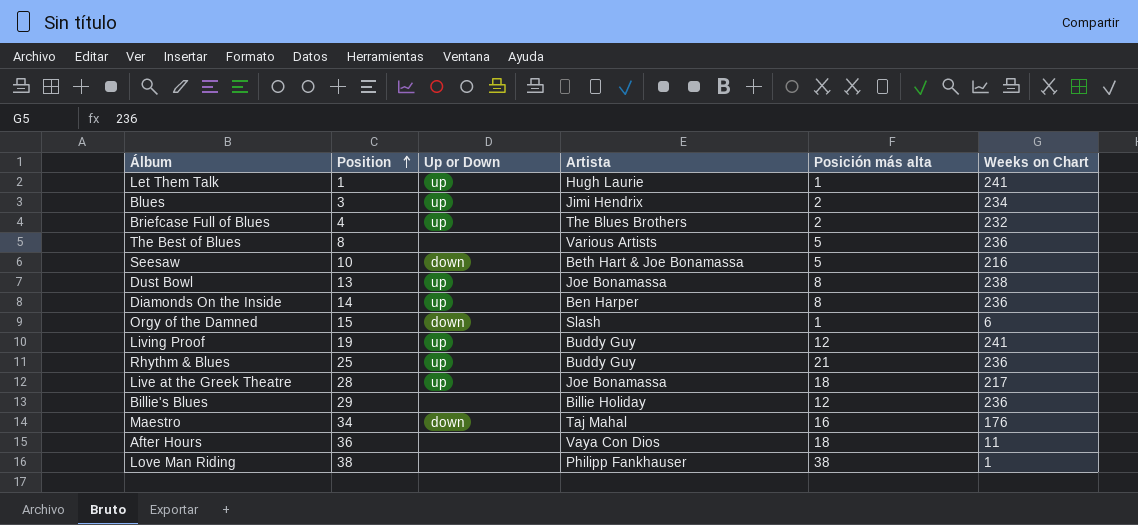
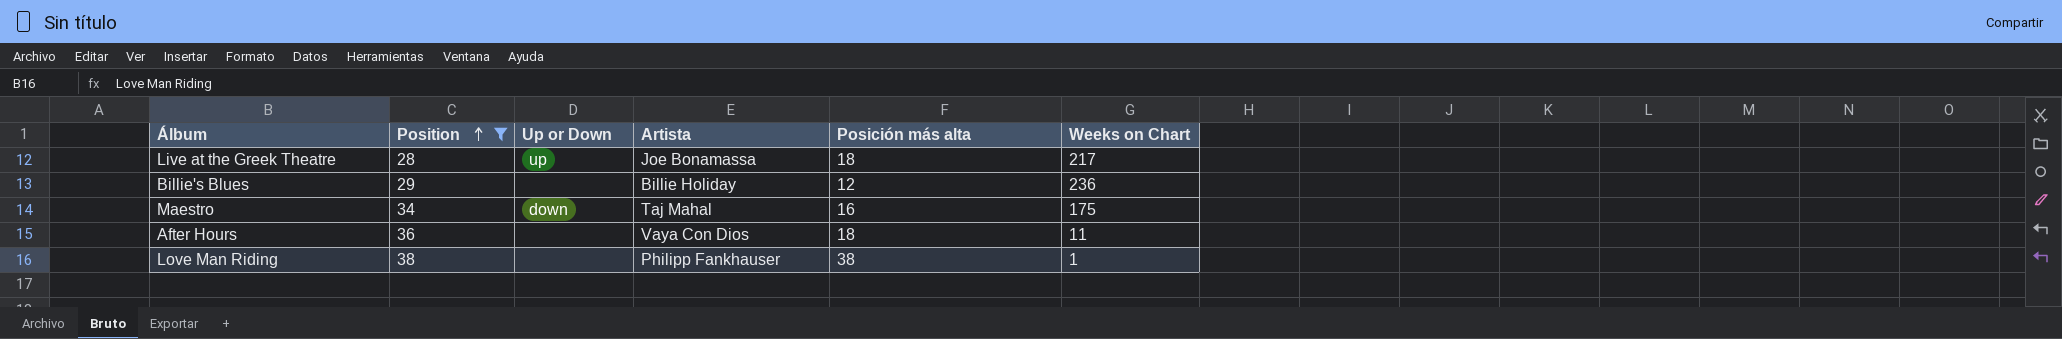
filter: none -> Position >= 28
Maestro | Weeks on Chart: 176 -> 175

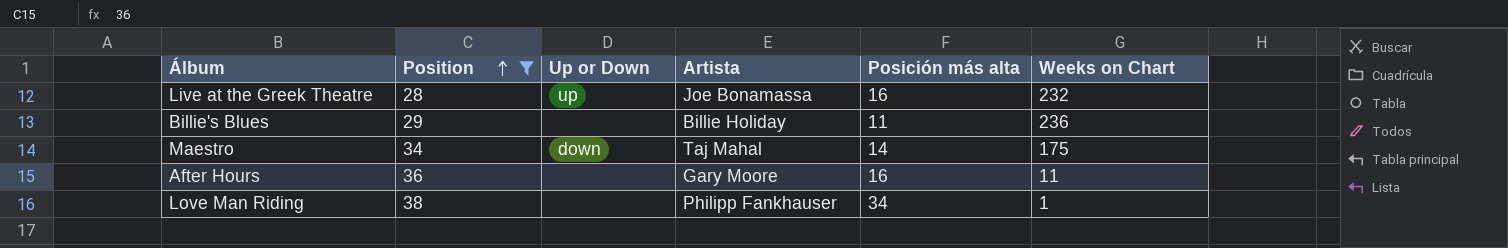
Live at the Greek Theatre | Posición más alta: 18 -> 16
Live at the Greek Theatre | Weeks on Chart: 217 -> 232
Billie's Blues | Posición más alta: 12 -> 11
Maestro | Posición más alta: 16 -> 14
After Hours | Artista: Vaya Con Dios -> Gary Moore
After Hours | Posición más alta: 18 -> 16
Love Man Riding | Posición más alta: 38 -> 34

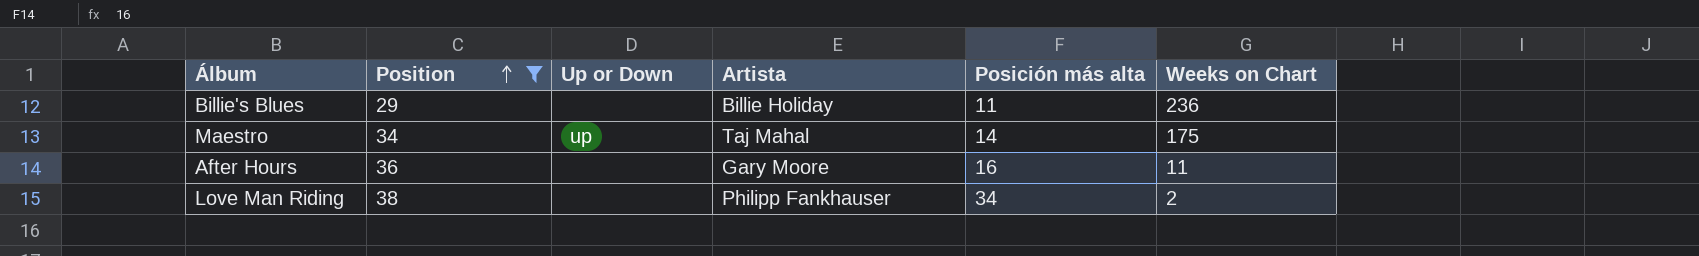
row Live at the Greek Theatre: 28 | up | Joe Bonamassa | 16 | 232 -> none
Maestro | Up or Down: down -> up
Love Man Riding | Weeks on Chart: 1 -> 2

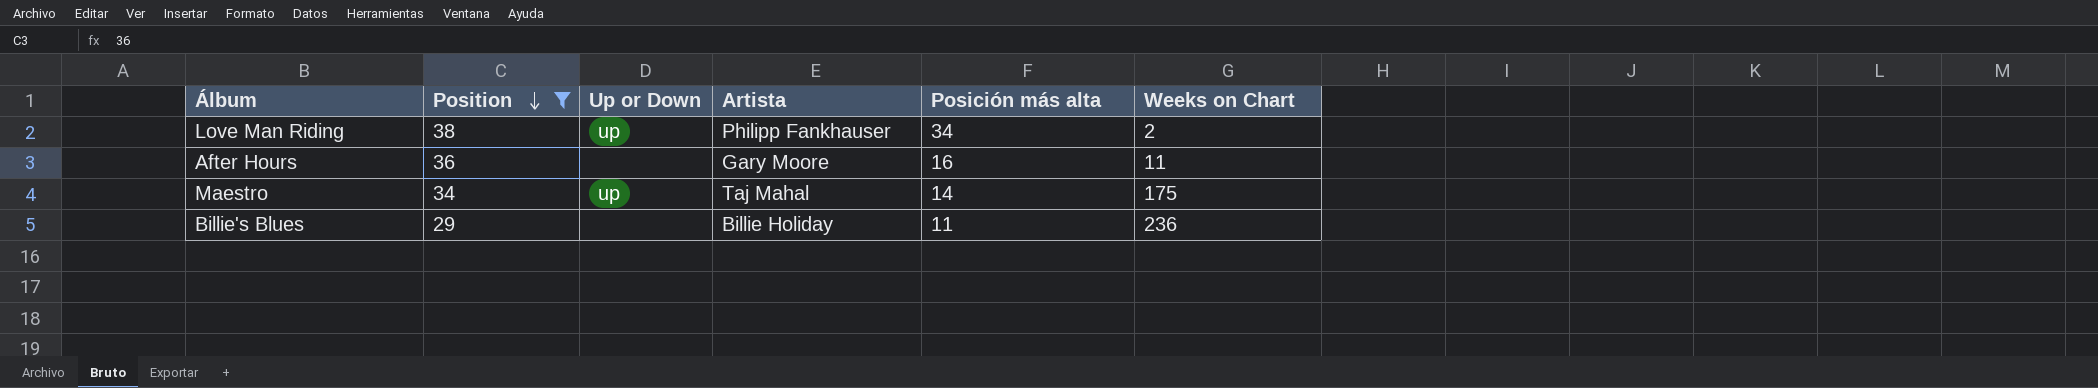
row order: Position ascending -> Position descending
Love Man Riding | Up or Down: none -> up

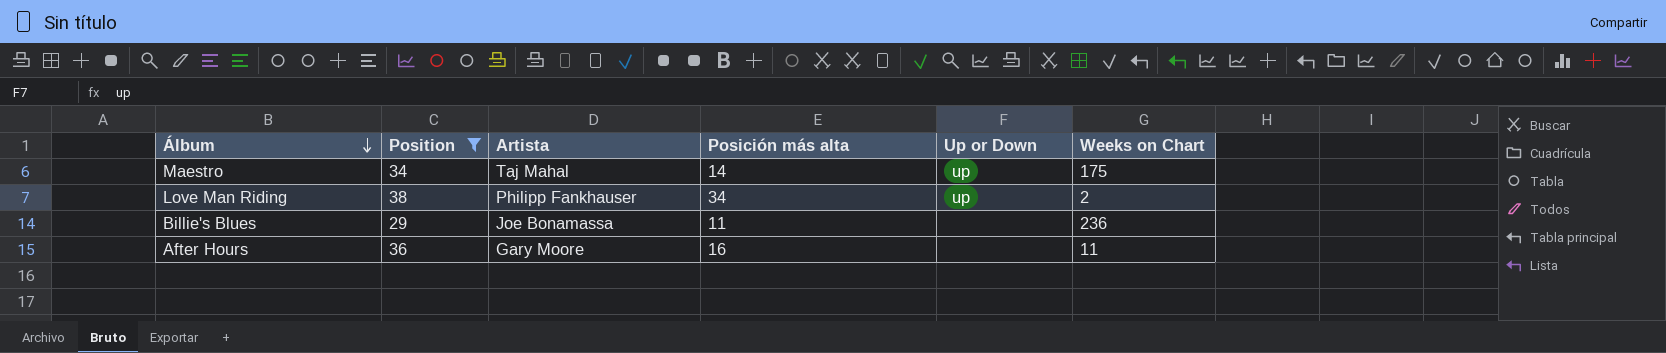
row order: Position descending -> Álbum descending
column Up or Down | position: 3 -> 5
Billie's Blues | Artista: Billie Holiday -> Joe Bonamassa

